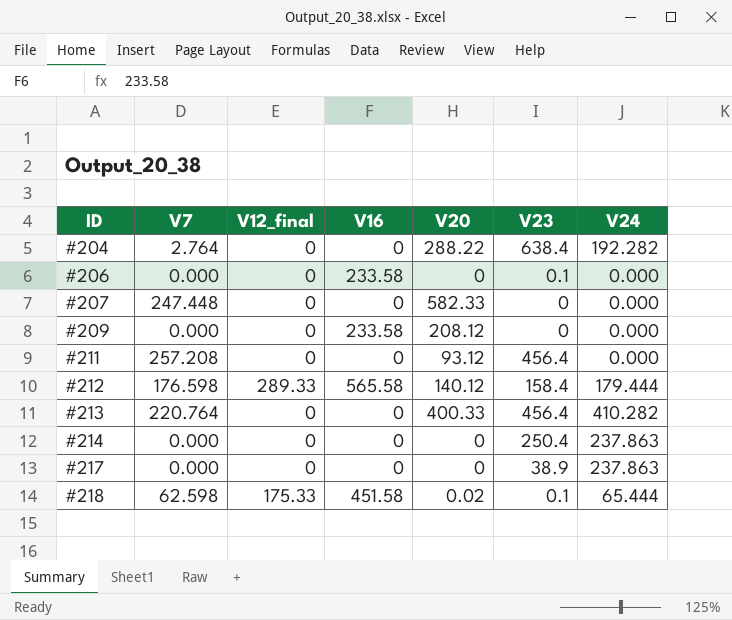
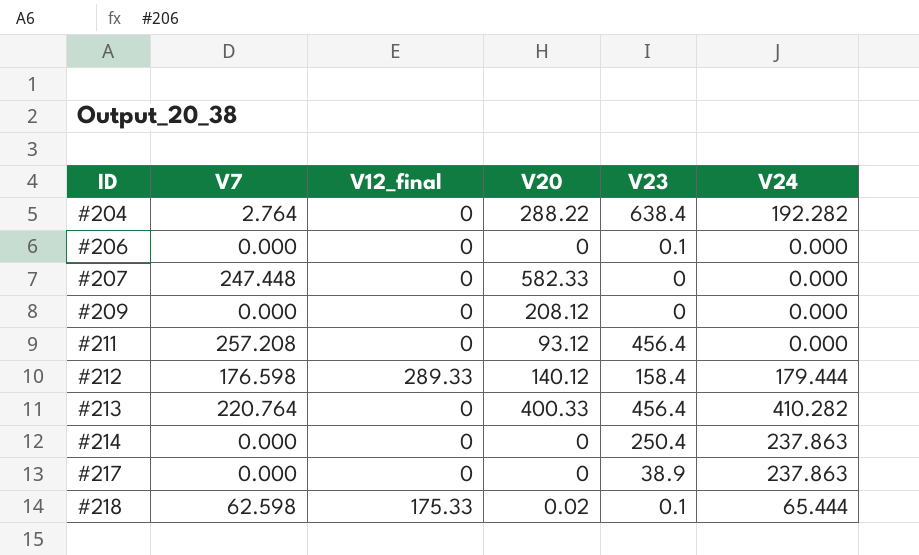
column V16 | position: 4 -> none

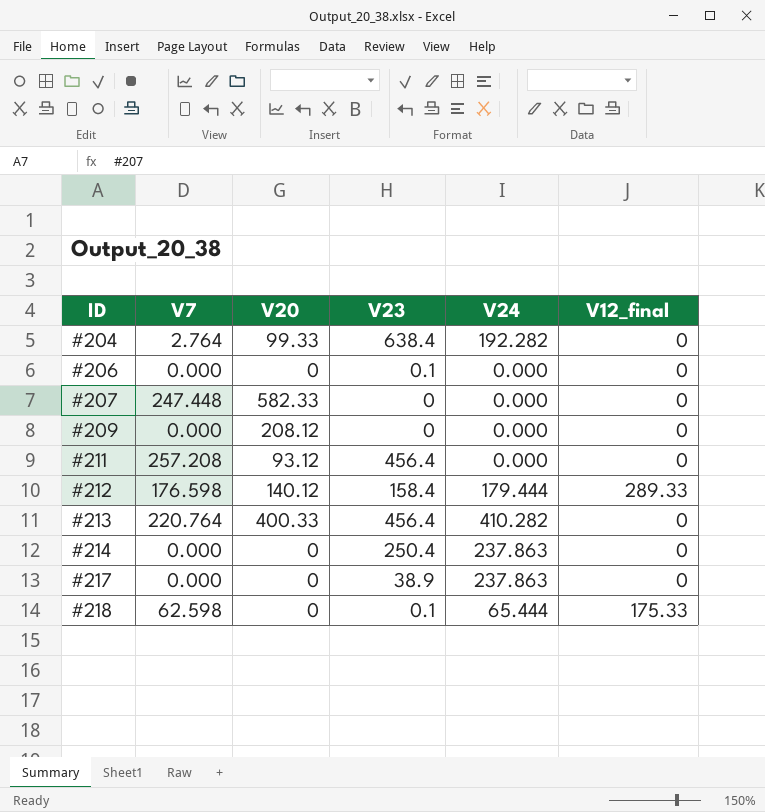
column V12_final | position: 3 -> 6
#204 | V20: 288.22 -> 99.33
#218 | V20: 0.02 -> 0

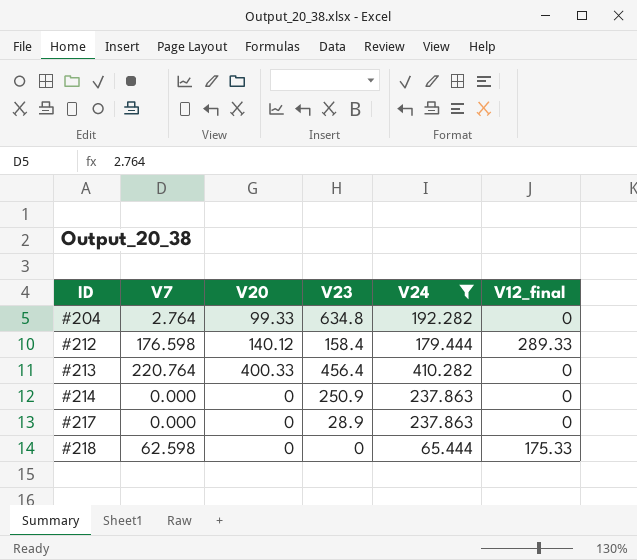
filter: none -> V24 != 0.000
#204 | V23: 638.4 -> 634.8
#214 | V23: 250.4 -> 250.9
#217 | V23: 38.9 -> 28.9
#218 | V23: 0.1 -> 0

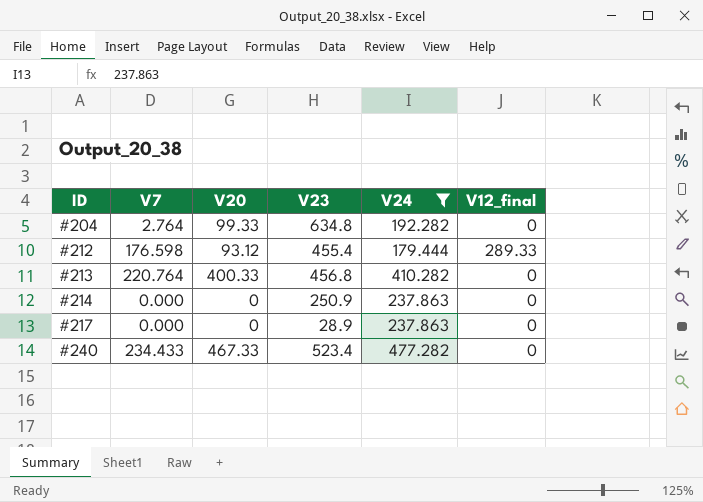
row #218: 62.598 | 0 | 0 | 65.444 | 175.33 -> none
#212 | V20: 140.12 -> 93.12
#212 | V23: 158.4 -> 455.4
#213 | V23: 456.4 -> 456.8
row #240: none -> 234.433 | 467.33 | 523.4 | 477.282 | 0

